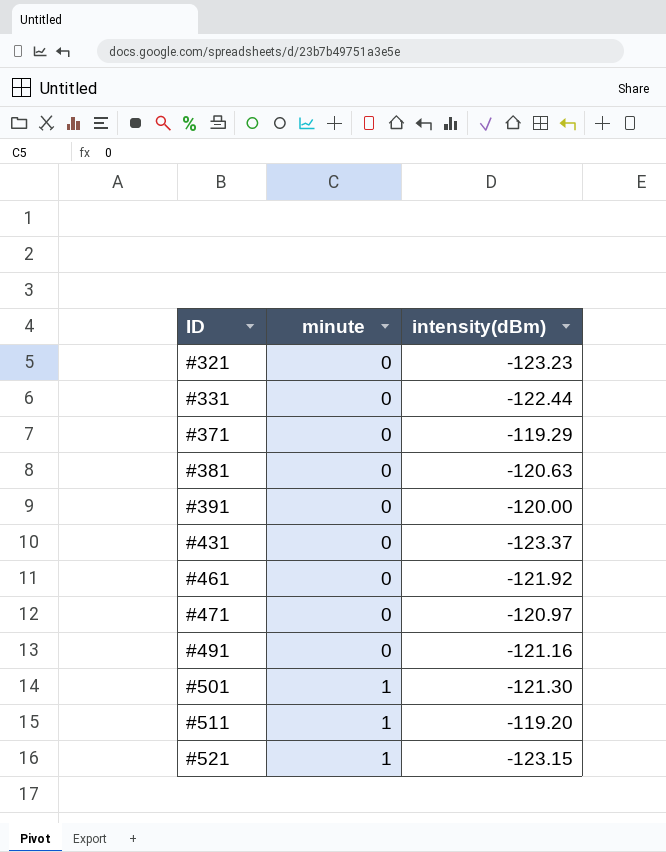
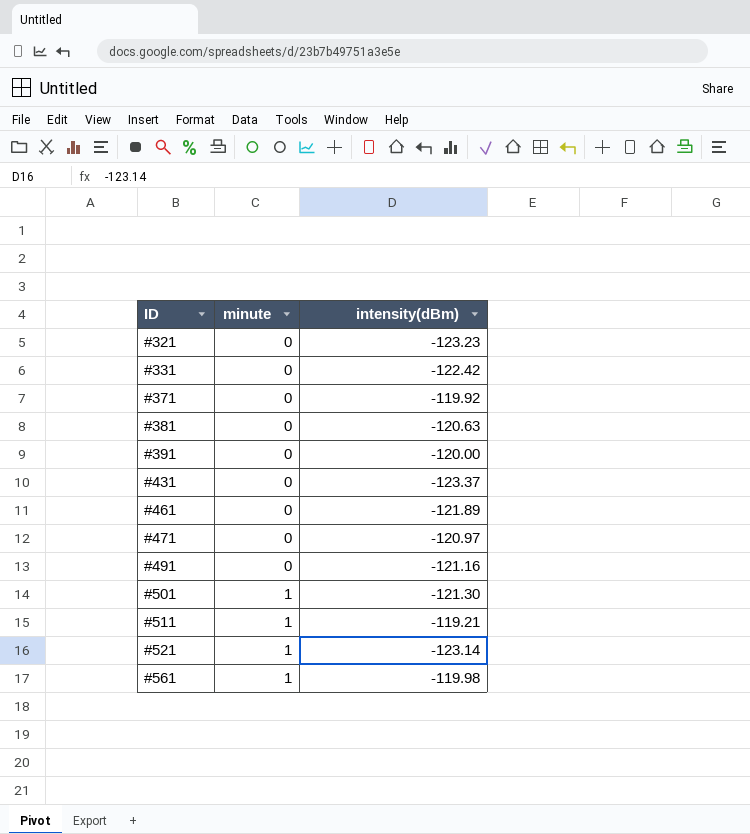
#331 | intensity(dBm): -122.44 -> -122.42
#371 | intensity(dBm): -119.29 -> -119.92
#461 | intensity(dBm): -121.92 -> -121.89
#511 | intensity(dBm): -119.20 -> -119.21
#521 | intensity(dBm): -123.15 -> -123.14
row #561: none -> 1 | -119.98

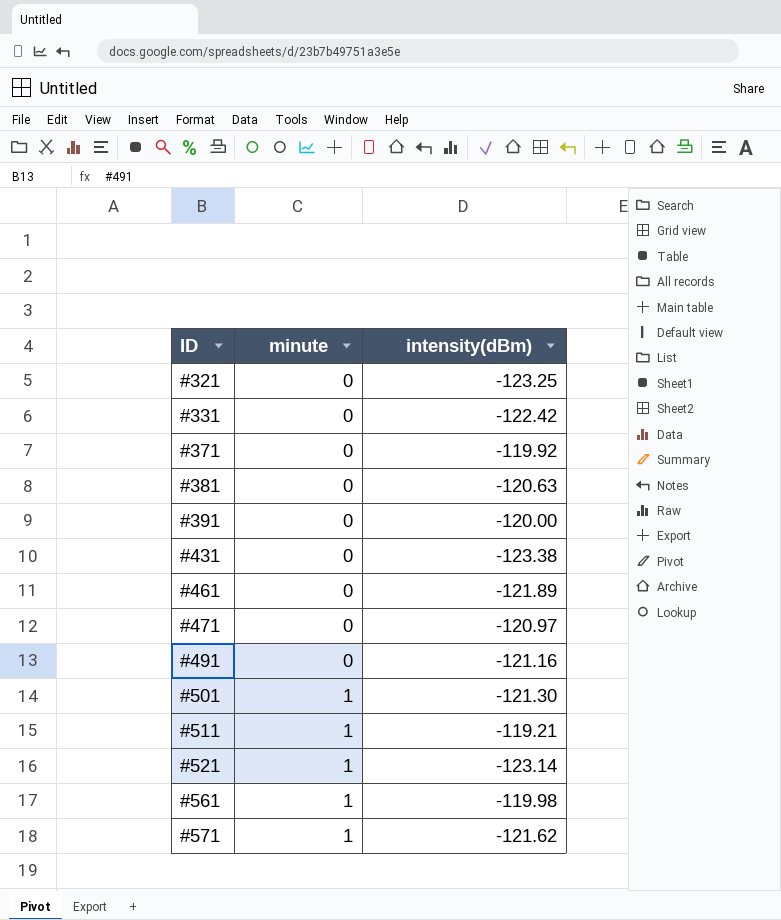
#321 | intensity(dBm): -123.23 -> -123.25
#431 | intensity(dBm): -123.37 -> -123.38
row #571: none -> 1 | -121.62

